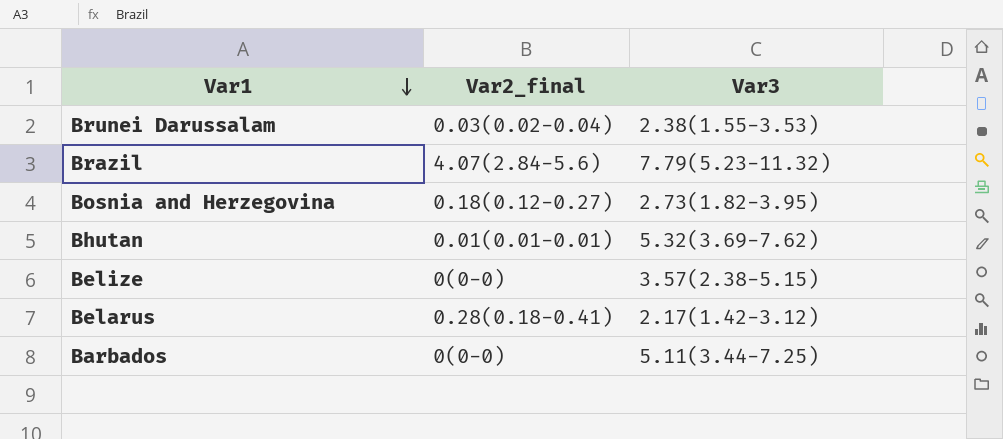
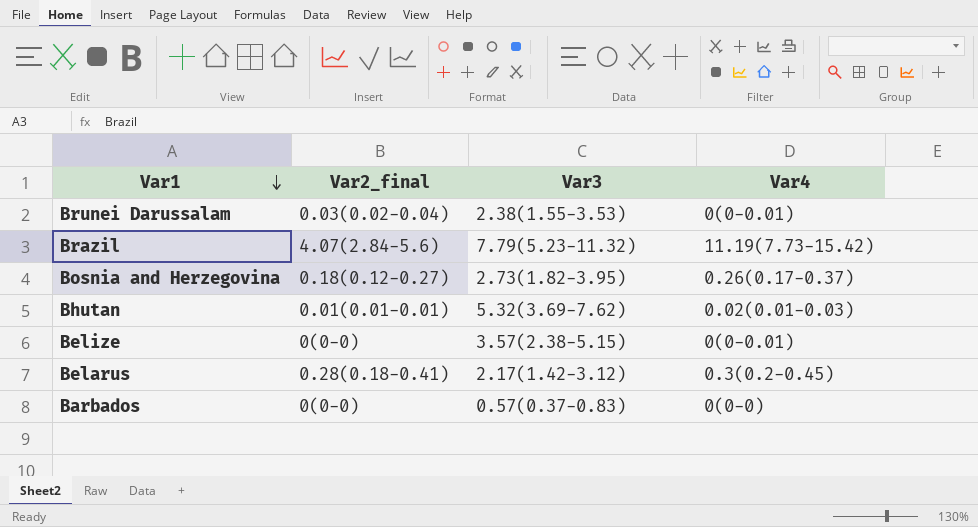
column Var4 | position: none -> 4
Barbados | Var3: 5.11(3.44-7.25) -> 0.57(0.37-0.83)

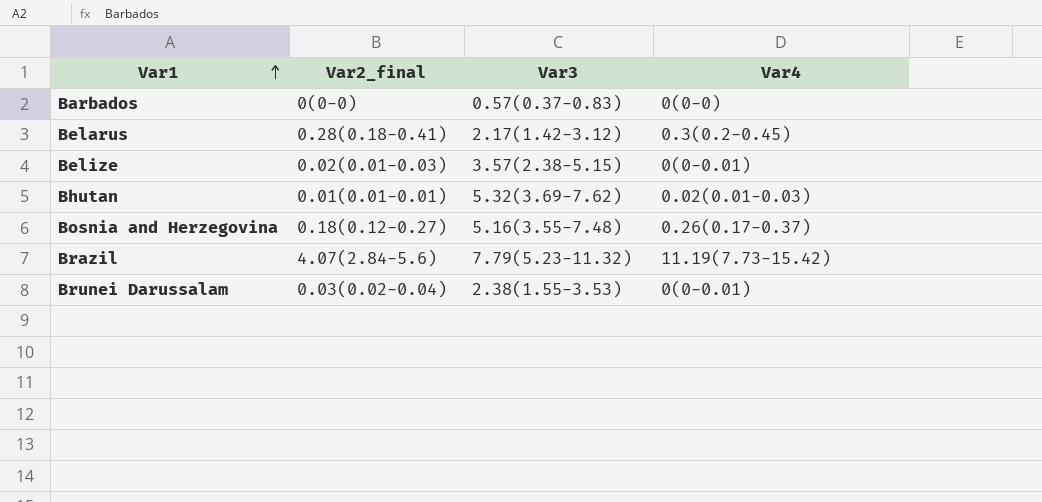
row order: Var1 descending -> Var1 ascending
Belize | Var2_final: 0(0-0) -> 0.02(0.01-0.03)
Bosnia and Herzegovina | Var3: 2.73(1.82-3.95) -> 5.16(3.55-7.48)

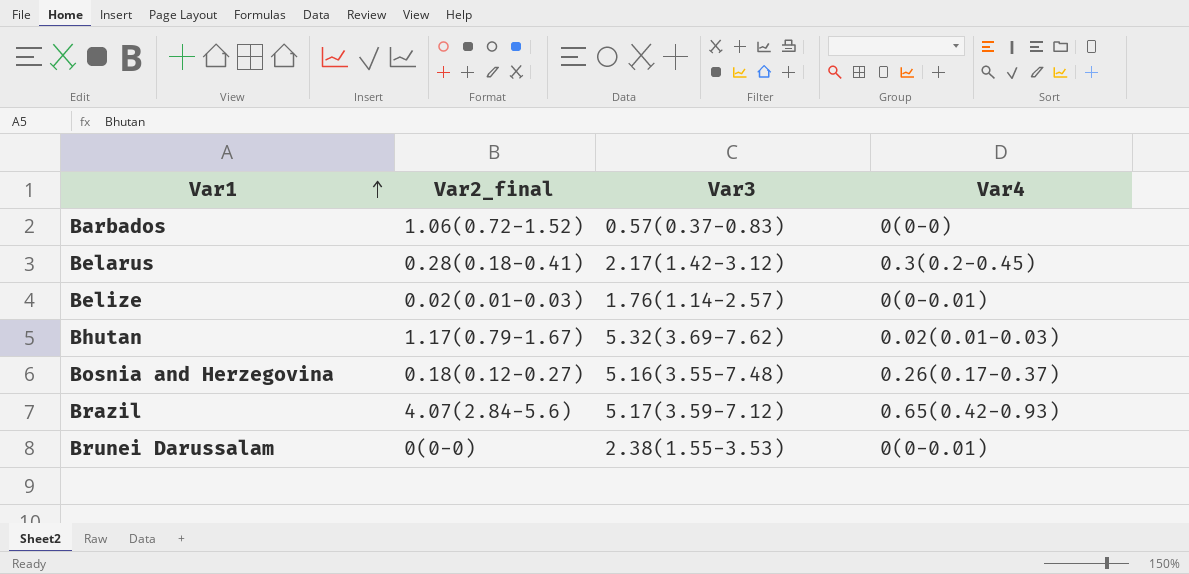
Barbados | Var2_final: 0(0-0) -> 1.06(0.72-1.52)
Belize | Var3: 3.57(2.38-5.15) -> 1.76(1.14-2.57)
Bhutan | Var2_final: 0.01(0.01-0.01) -> 1.17(0.79-1.67)
Brazil | Var3: 7.79(5.23-11.32) -> 5.17(3.59-7.12)
Brazil | Var4: 11.19(7.73-15.42) -> 0.65(0.42-0.93)
Brunei Darussalam | Var2_final: 0.03(0.02-0.04) -> 0(0-0)

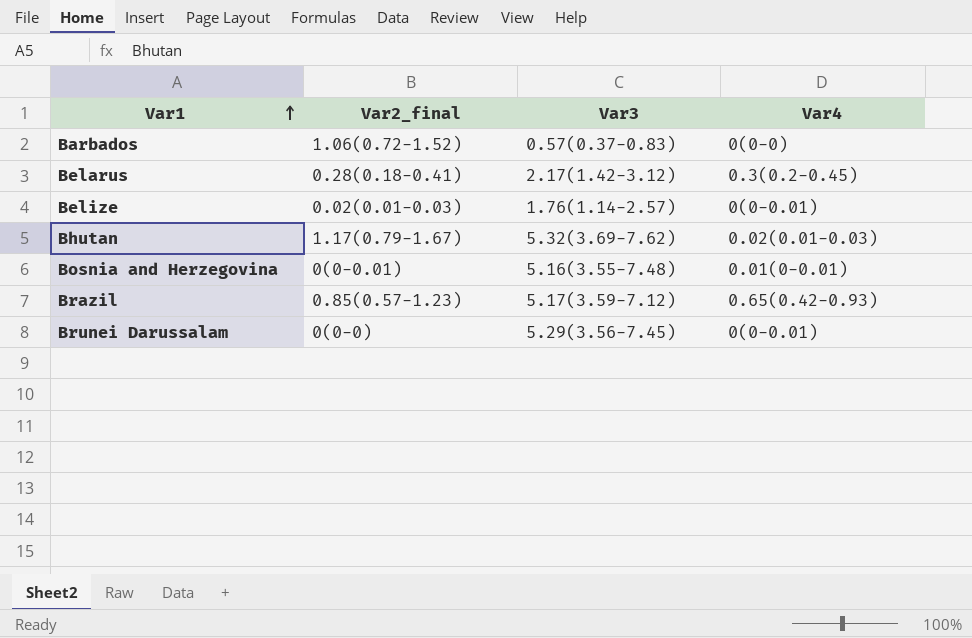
Bosnia and Herzegovina | Var2_final: 0.18(0.12-0.27) -> 0(0-0.01)
Bosnia and Herzegovina | Var4: 0.26(0.17-0.37) -> 0.01(0-0.01)
Brazil | Var2_final: 4.07(2.84-5.6) -> 0.85(0.57-1.23)
Brunei Darussalam | Var3: 2.38(1.55-3.53) -> 5.29(3.56-7.45)

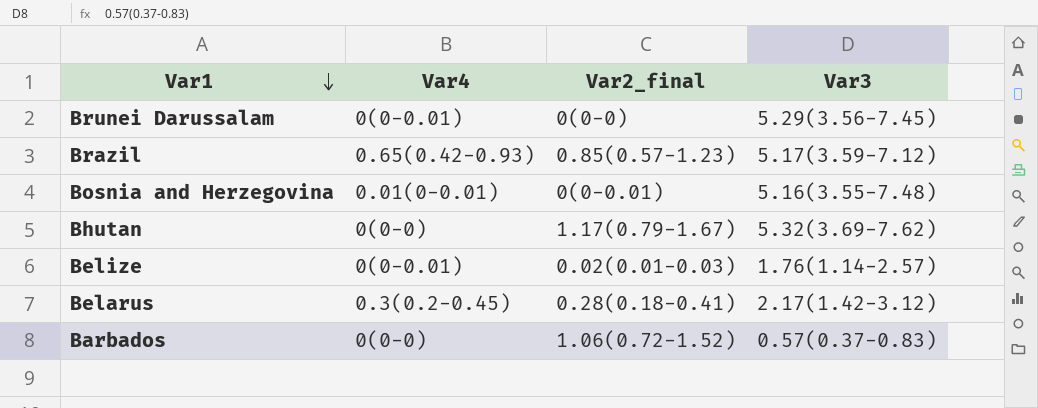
row order: Var1 ascending -> Var1 descending
column Var4 | position: 4 -> 2
Bhutan | Var4: 0.02(0.01-0.03) -> 0(0-0)

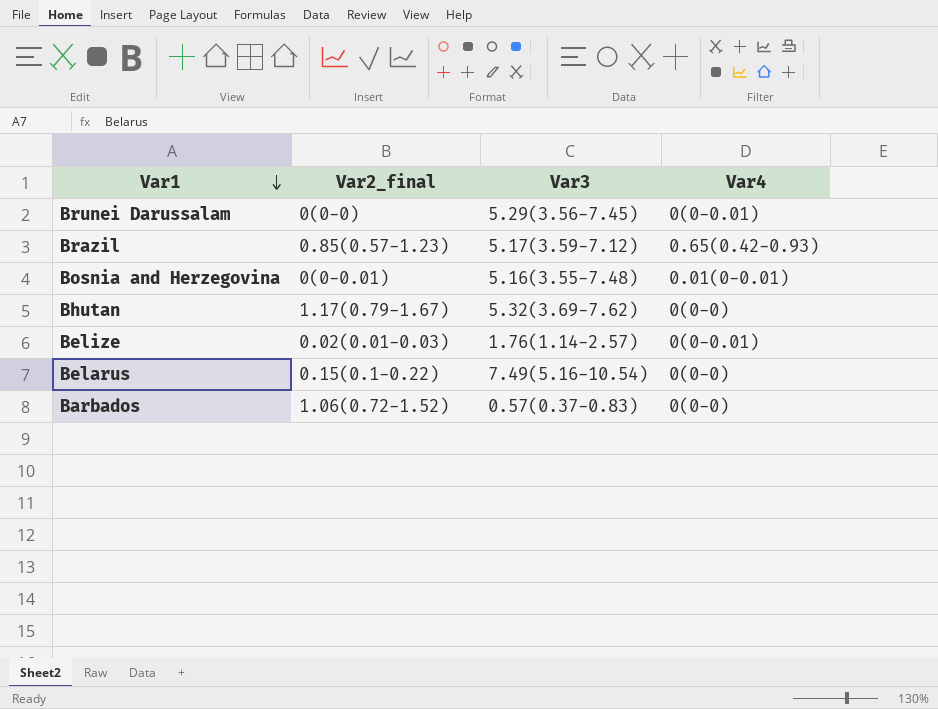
column Var4 | position: 2 -> 4
Belarus | Var2_final: 0.28(0.18-0.41) -> 0.15(0.1-0.22)
Belarus | Var3: 2.17(1.42-3.12) -> 7.49(5.16-10.54)
Belarus | Var4: 0.3(0.2-0.45) -> 0(0-0)

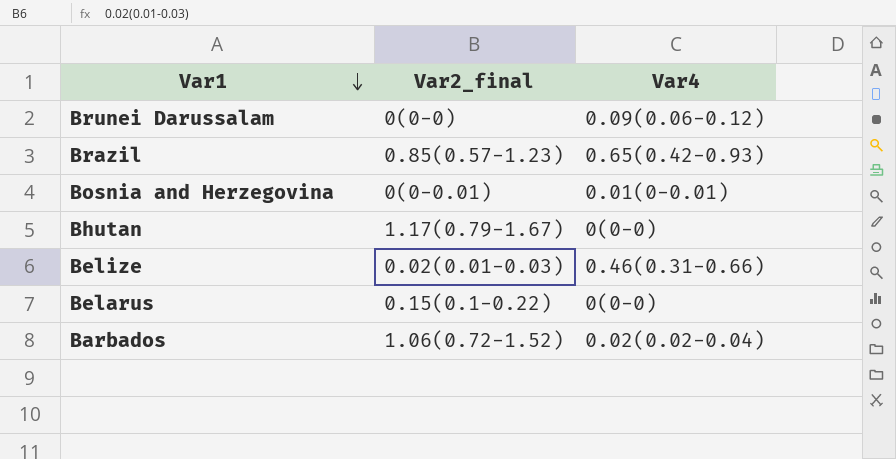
column Var3 | position: 3 -> none
Brunei Darussalam | Var4: 0(0-0.01) -> 0.09(0.06-0.12)
Belize | Var4: 0(0-0.01) -> 0.46(0.31-0.66)
Barbados | Var4: 0(0-0) -> 0.02(0.02-0.04)

